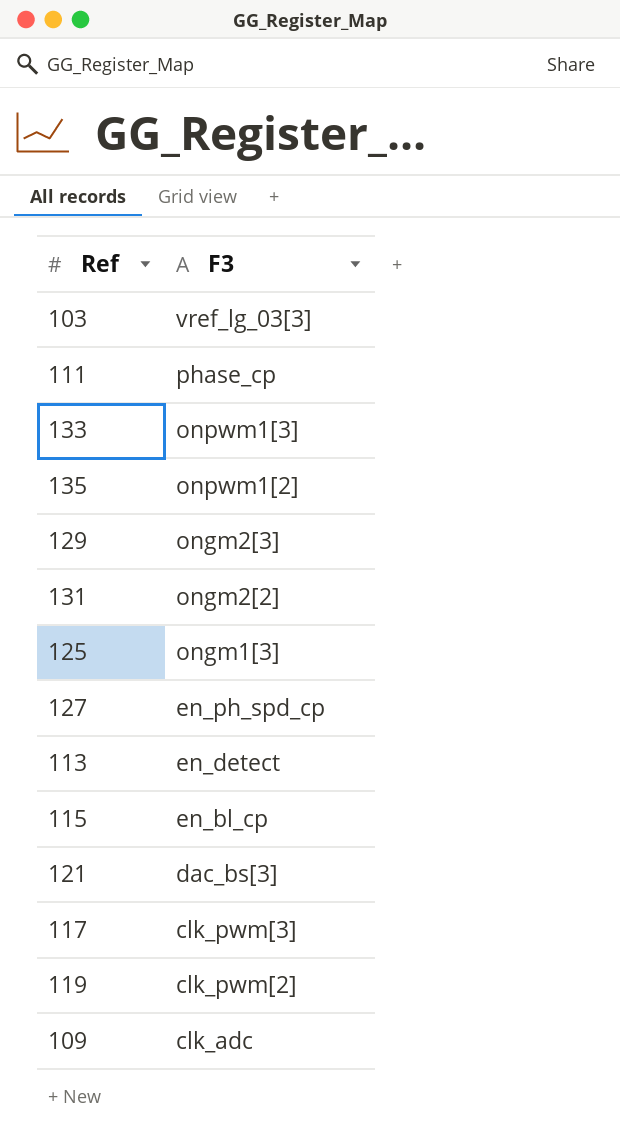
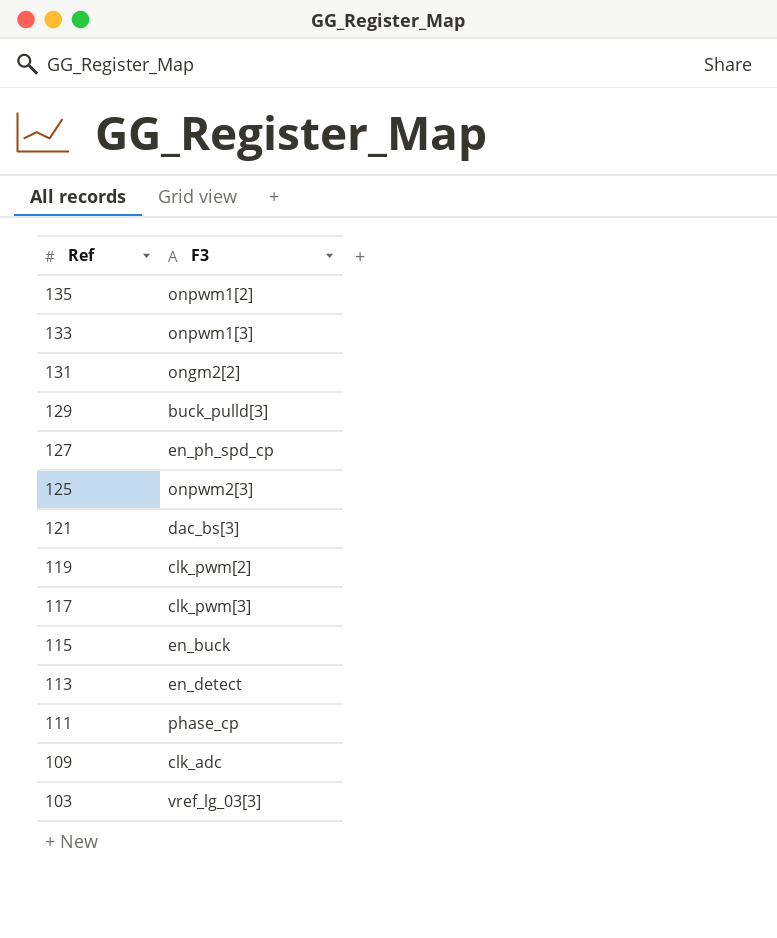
row order: F3 descending -> Ref descending
129 | F3: ongm2[3] -> buck_pulld[3]
125 | F3: ongm1[3] -> onpwm2[3]
115 | F3: en_bl_cp -> en_buck

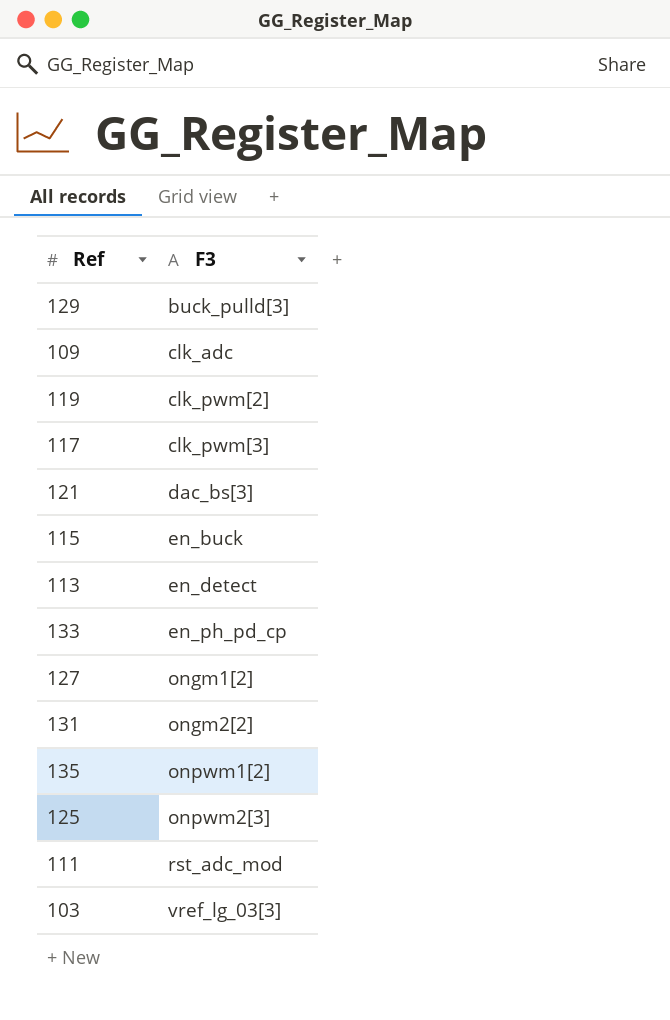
row order: Ref descending -> F3 ascending
133 | F3: onpwm1[3] -> en_ph_pd_cp
127 | F3: en_ph_spd_cp -> ongm1[2]
111 | F3: phase_cp -> rst_adc_mod

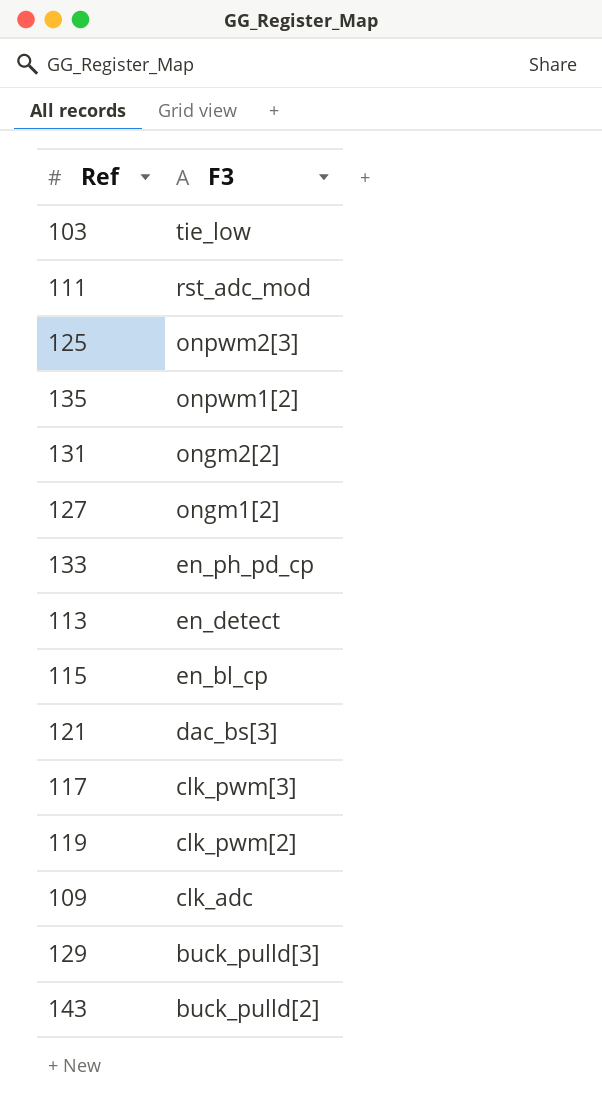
row order: F3 ascending -> F3 descending
103 | F3: vref_lg_03[3] -> tie_low
115 | F3: en_buck -> en_bl_cp
row 143: none -> buck_pulld[2]

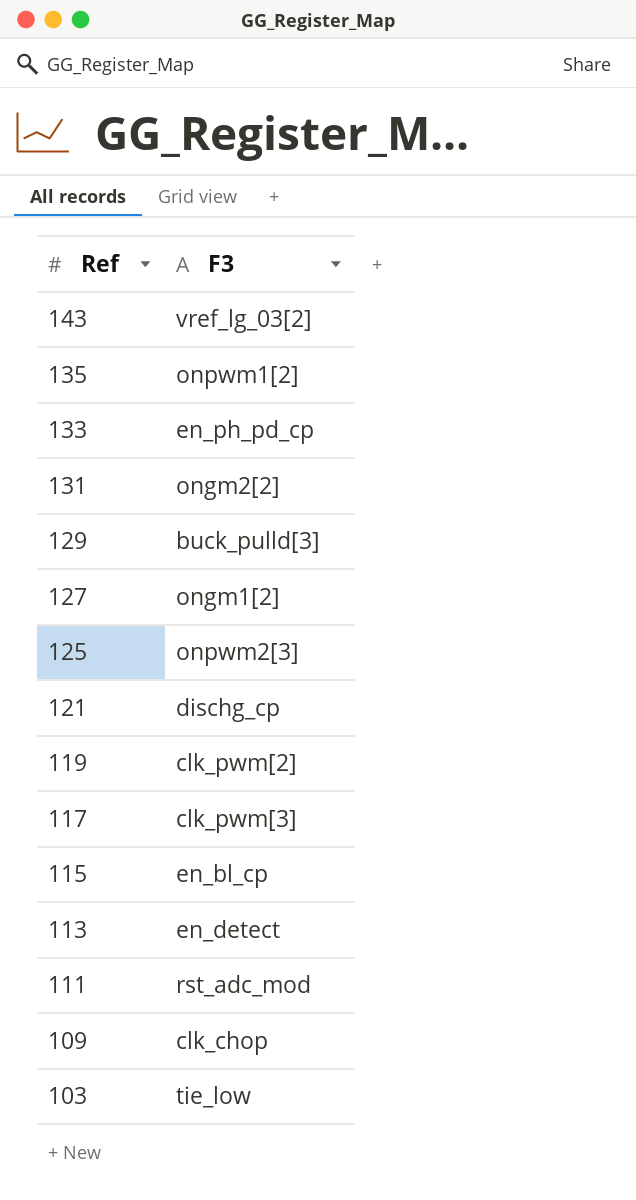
row order: F3 descending -> Ref descending
143 | F3: buck_pulld[2] -> vref_lg_03[2]
121 | F3: dac_bs[3] -> dischg_cp
109 | F3: clk_adc -> clk_chop

